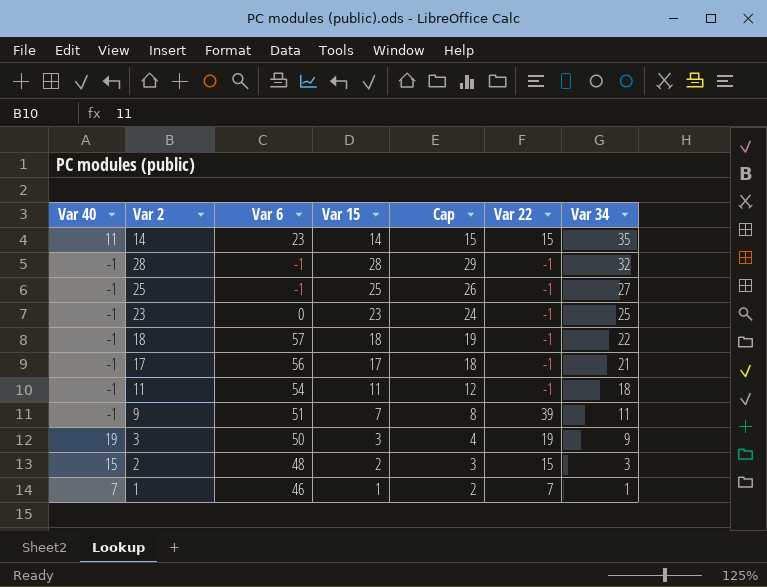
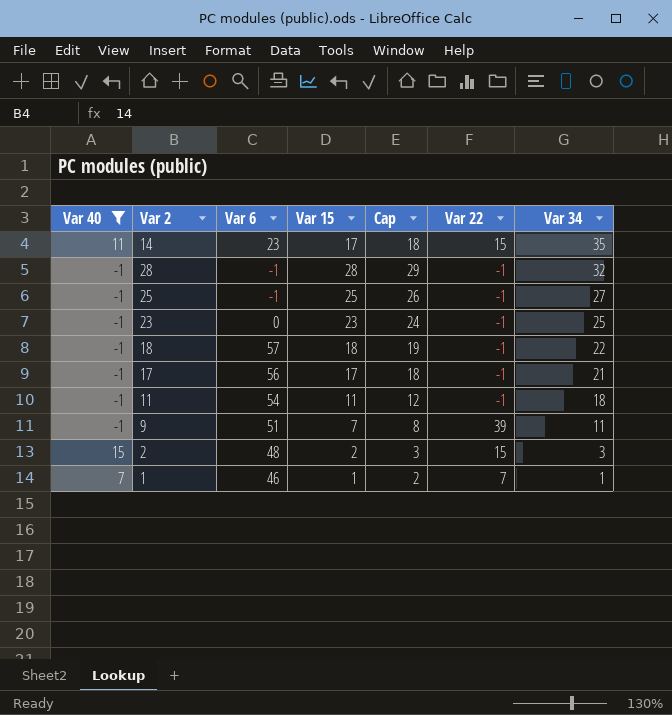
filter: none -> Var 40 != 19
14 | Var 15: 14 -> 17
14 | Cap: 15 -> 18

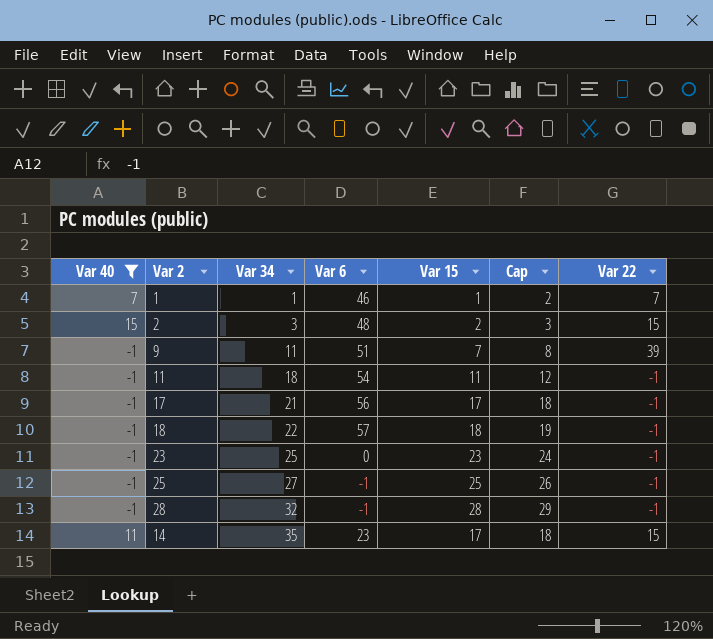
row order: Var 34 descending -> Var 34 ascending
column Var 34 | position: 7 -> 3

